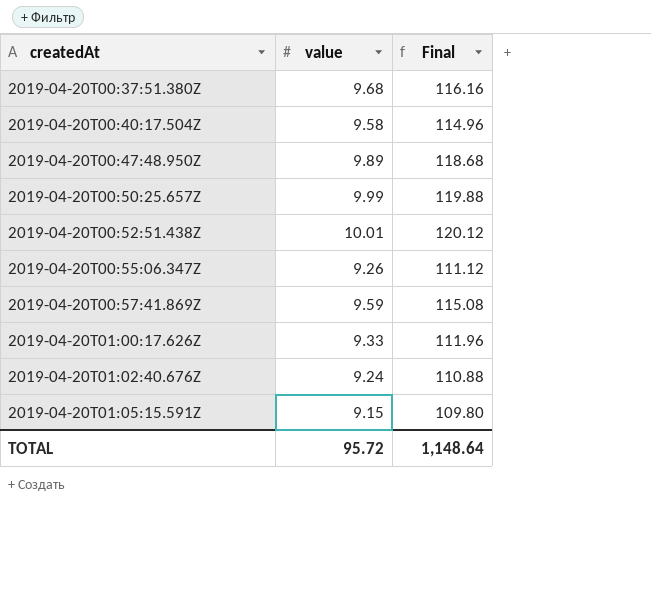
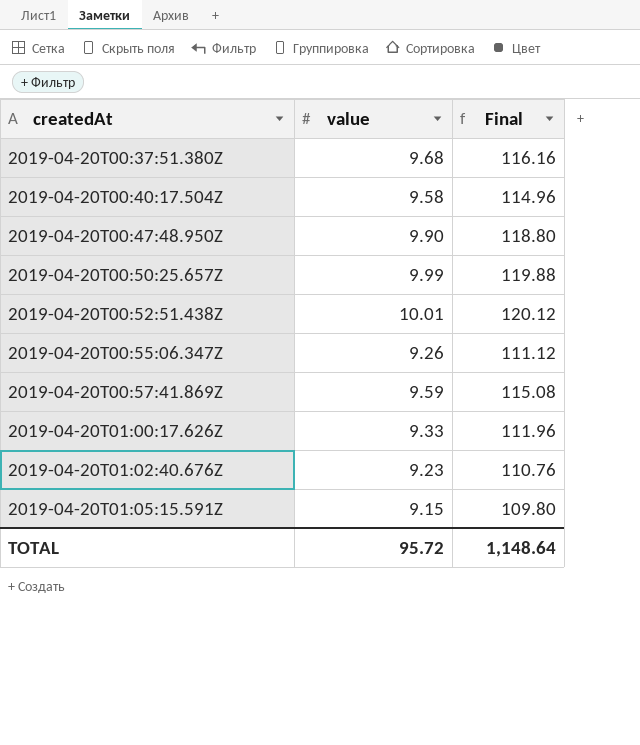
2019-04-20T00:47:48.950Z | value: 9.89 -> 9.90
2019-04-20T00:47:48.950Z | Final: 118.68 -> 118.80
2019-04-20T01:02:40.676Z | value: 9.24 -> 9.23
2019-04-20T01:02:40.676Z | Final: 110.88 -> 110.76

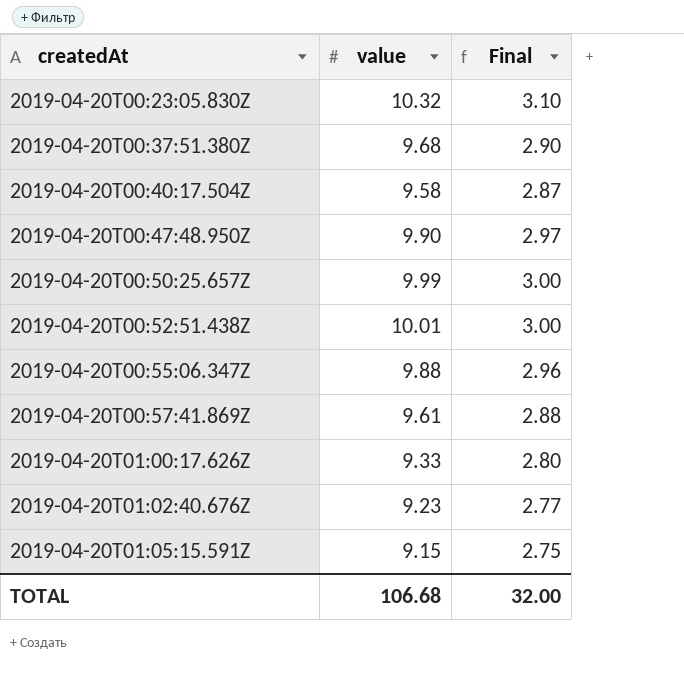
column Final | formula: [value] * 12 -> [value] * 0.3
row 2019-04-20T00:23:05.830Z: none -> 10.32 | 3.10
2019-04-20T00:55:06.347Z | value: 9.26 -> 9.88
2019-04-20T00:57:41.869Z | value: 9.59 -> 9.61
TOTAL | value: 95.72 -> 106.68
TOTAL | Final: 1,148.64 -> 32.00

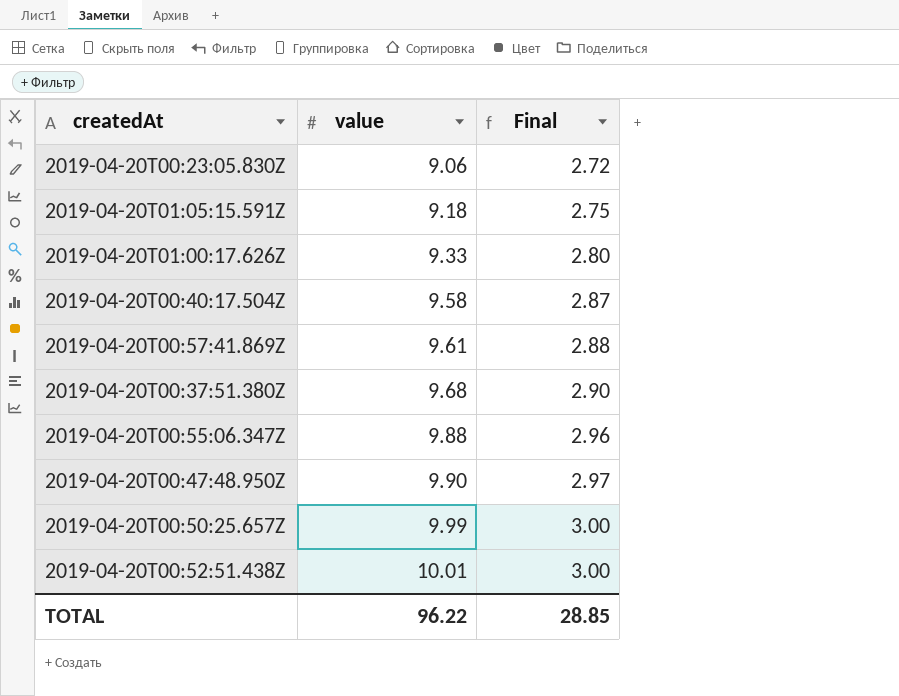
row order: createdAt ascending -> value ascending
row 2019-04-20T01:02:40.676Z: 9.23 | 2.77 -> none
2019-04-20T00:23:05.830Z | value: 10.32 -> 9.06
2019-04-20T00:23:05.830Z | Final: 3.10 -> 2.72
2019-04-20T01:05:15.591Z | value: 9.15 -> 9.18
TOTAL | value: 106.68 -> 96.22
TOTAL | Final: 32.00 -> 28.85

